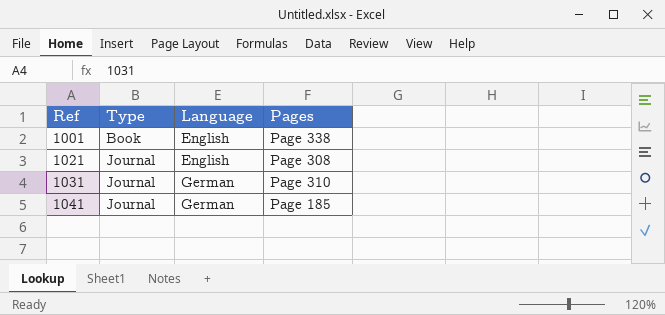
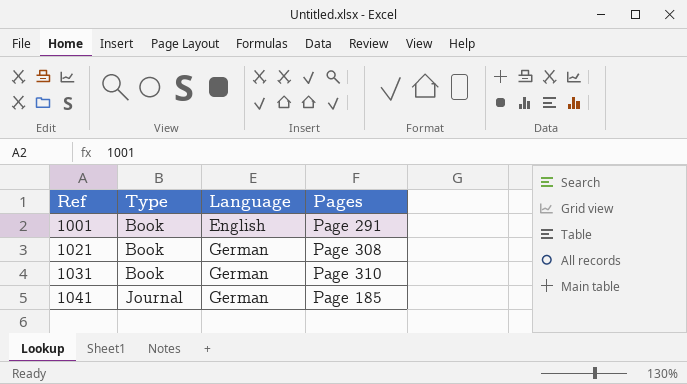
1001 | Pages: Page 338 -> Page 291
1021 | Type: Journal -> Book
1021 | Language: English -> German
1031 | Type: Journal -> Book

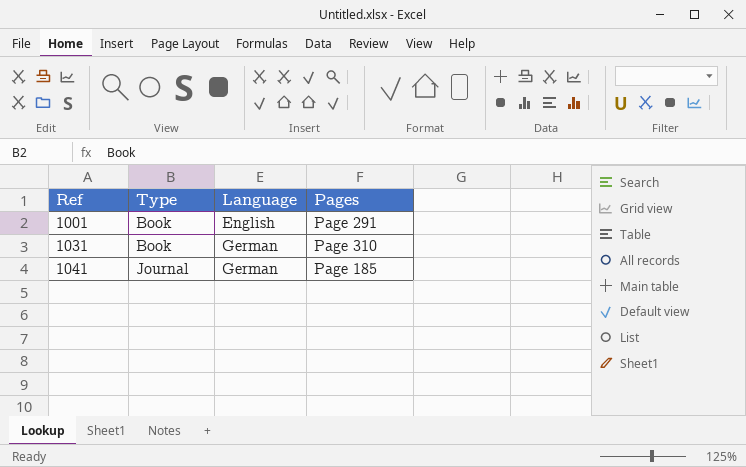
row 1021: Book | German | Page 308 -> none

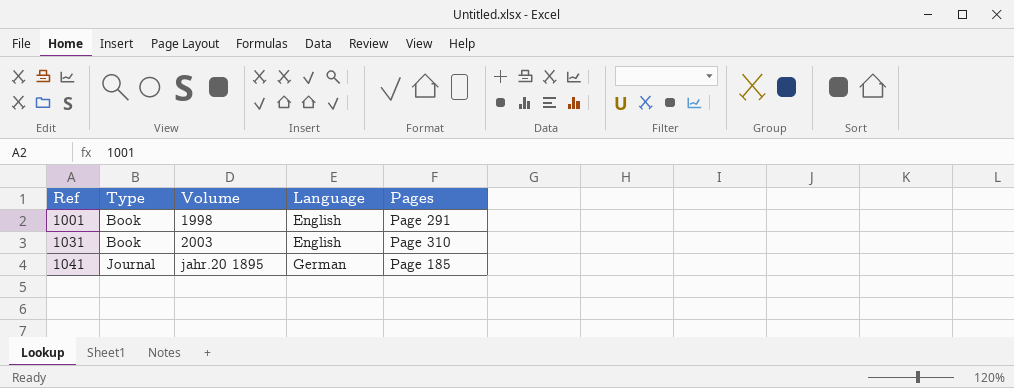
column Volume | position: none -> 3
1031 | Language: German -> English

